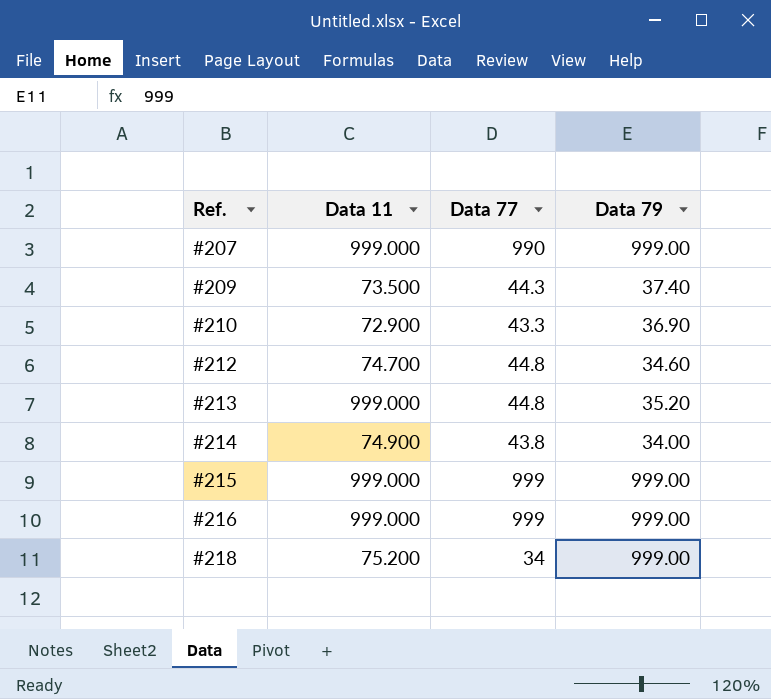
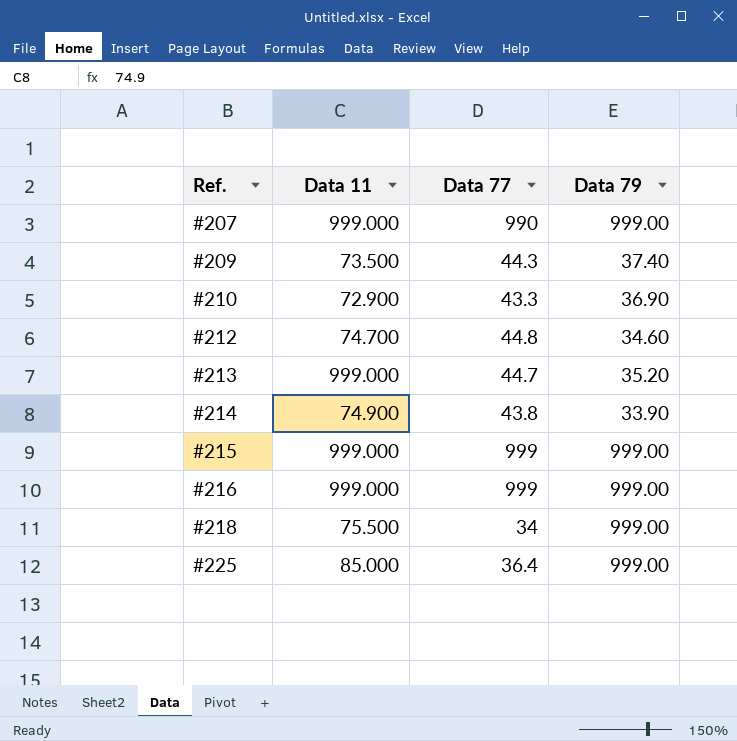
#213 | Data 77: 44.8 -> 44.7
#214 | Data 79: 34.00 -> 33.90
#218 | Data 11: 75.200 -> 75.500
row #225: none -> 85.000 | 36.4 | 999.00

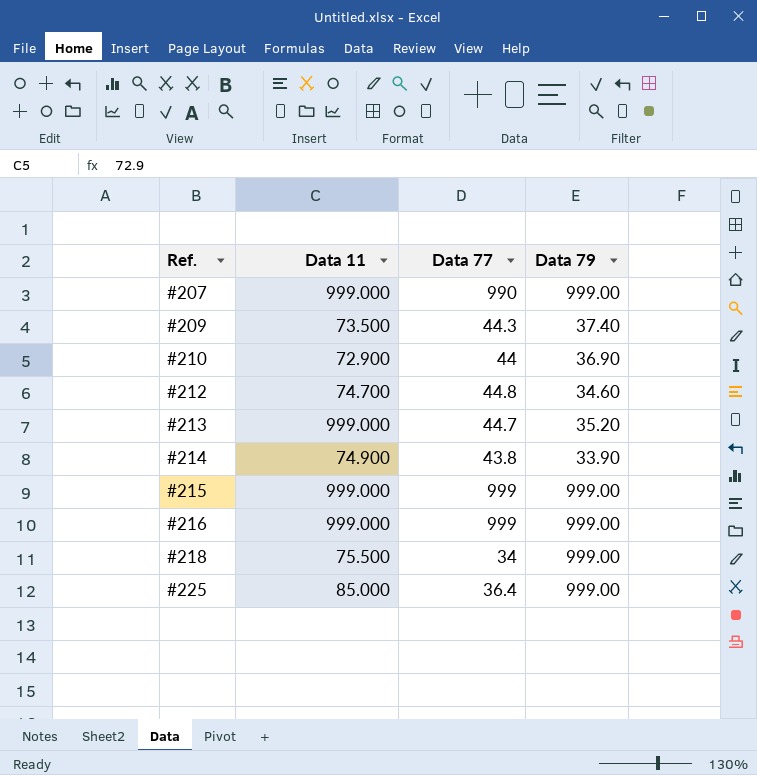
#210 | Data 77: 43.3 -> 44

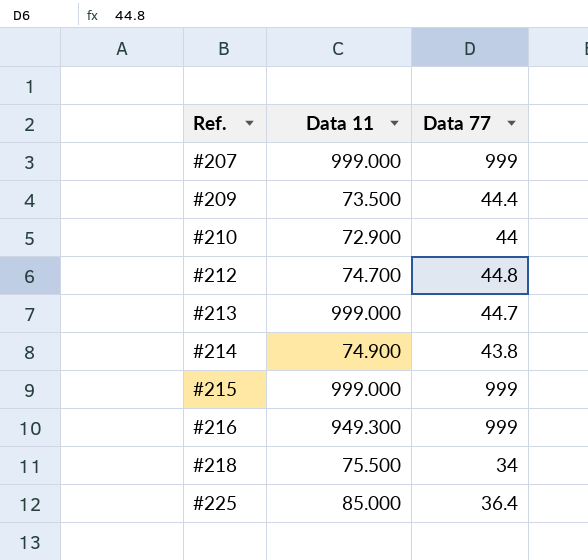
column Data 79 | position: 4 -> none
#207 | Data 77: 990 -> 999
#209 | Data 77: 44.3 -> 44.4
#216 | Data 11: 999.000 -> 949.300

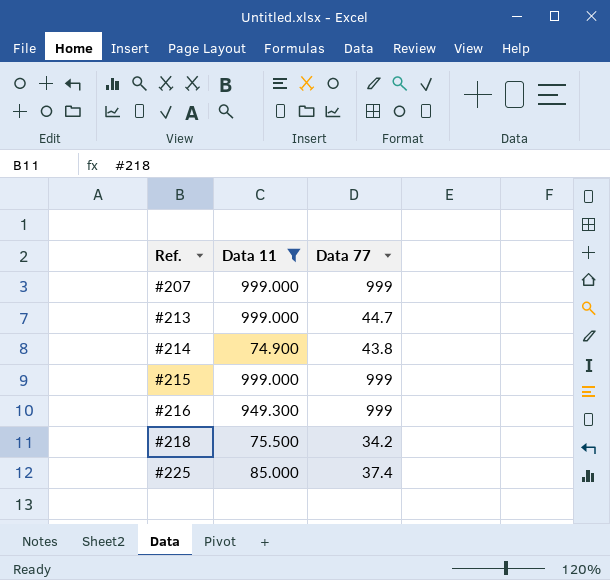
filter: none -> Data 11 >= 74.900
#218 | Data 77: 34 -> 34.2
#225 | Data 77: 36.4 -> 37.4

